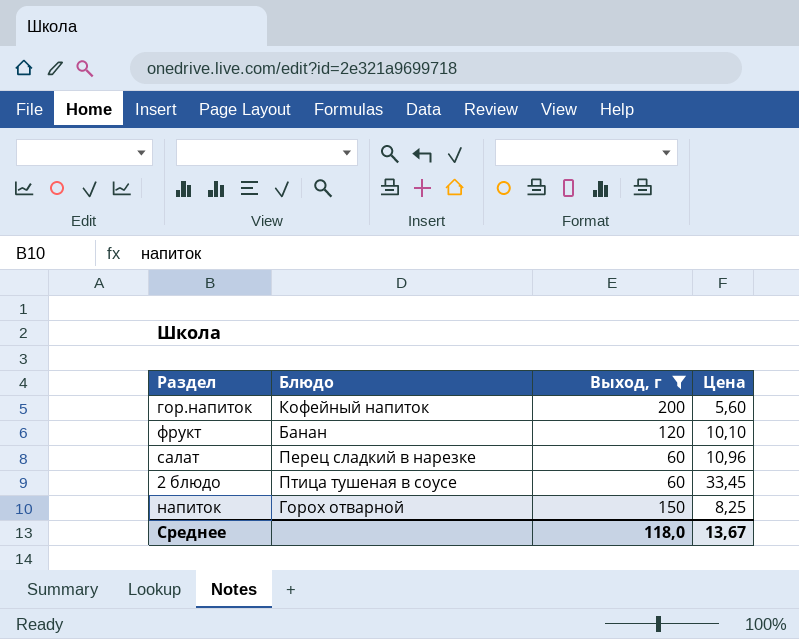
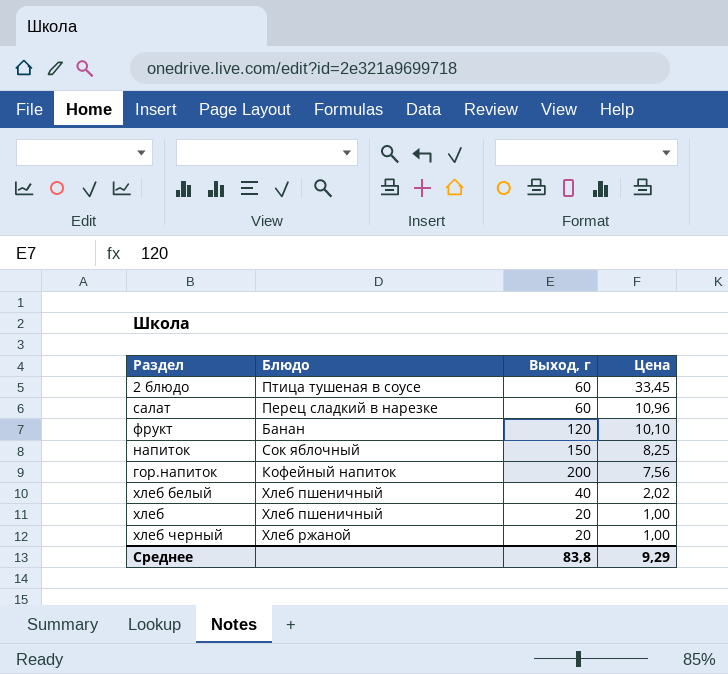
filter: Выход, г >= 60 -> none
row order: none -> Цена descending
напиток | Блюдо: Горох отварной -> Сок яблочный
гор.напиток | Цена: 5,60 -> 7,56
Среднее | Выход, г: 118,0 -> 83,8
Среднее | Цена: 13,67 -> 9,29

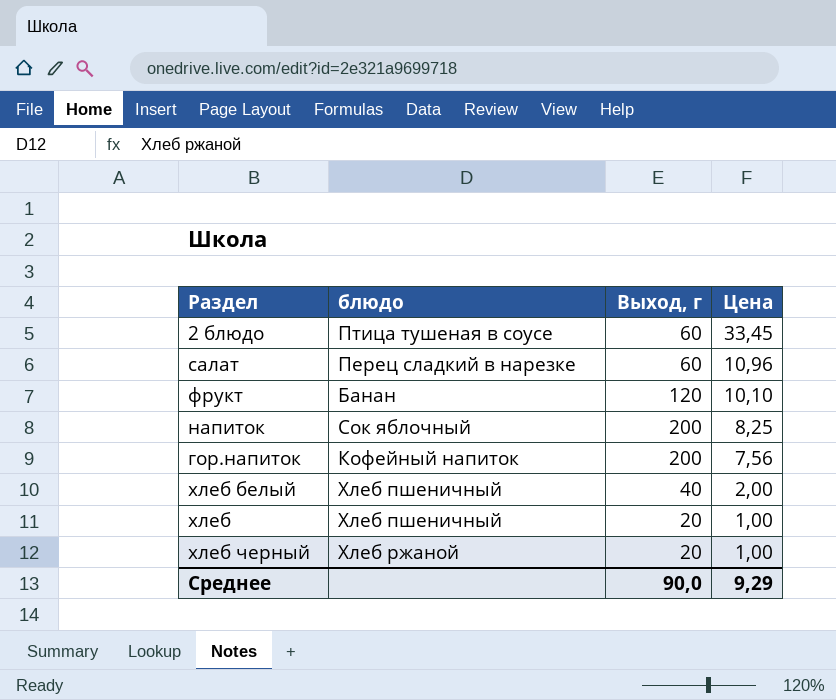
column name: Блюдо -> блюдо
напиток | Выход, г: 150 -> 200
хлеб белый | Цена: 2,02 -> 2,00
Среднее | Выход, г: 83,8 -> 90,0

